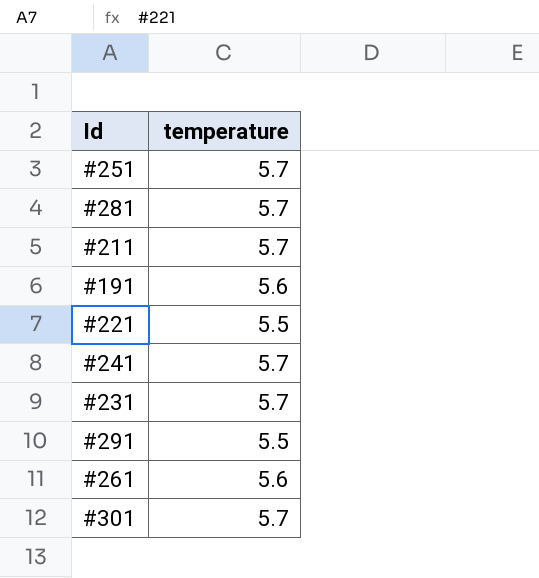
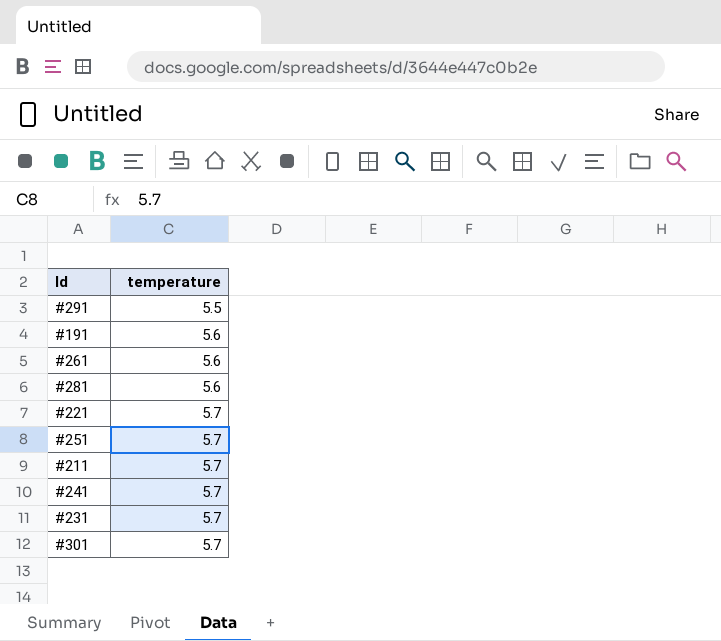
row order: none -> temperature ascending
#281 | temperature: 5.7 -> 5.6
#221 | temperature: 5.5 -> 5.7

